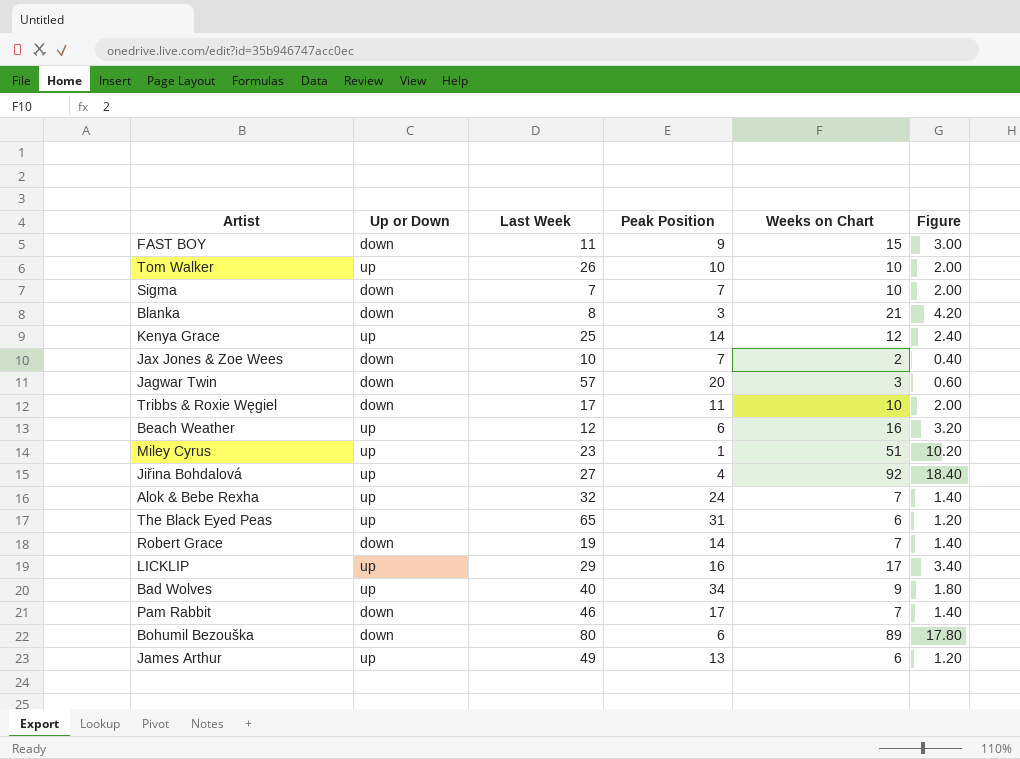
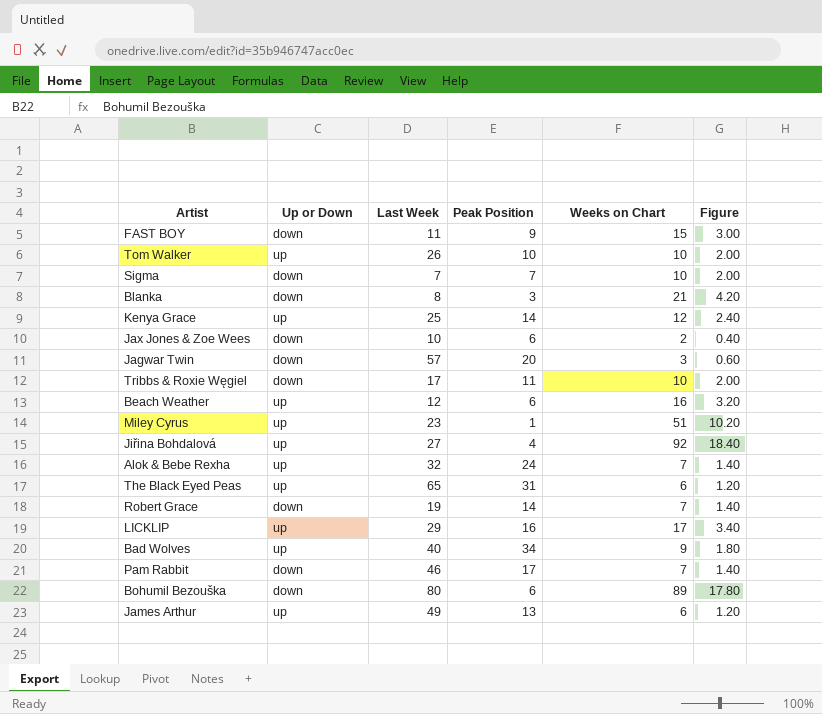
Jax Jones & Zoe Wees | Peak Position: 7 -> 6

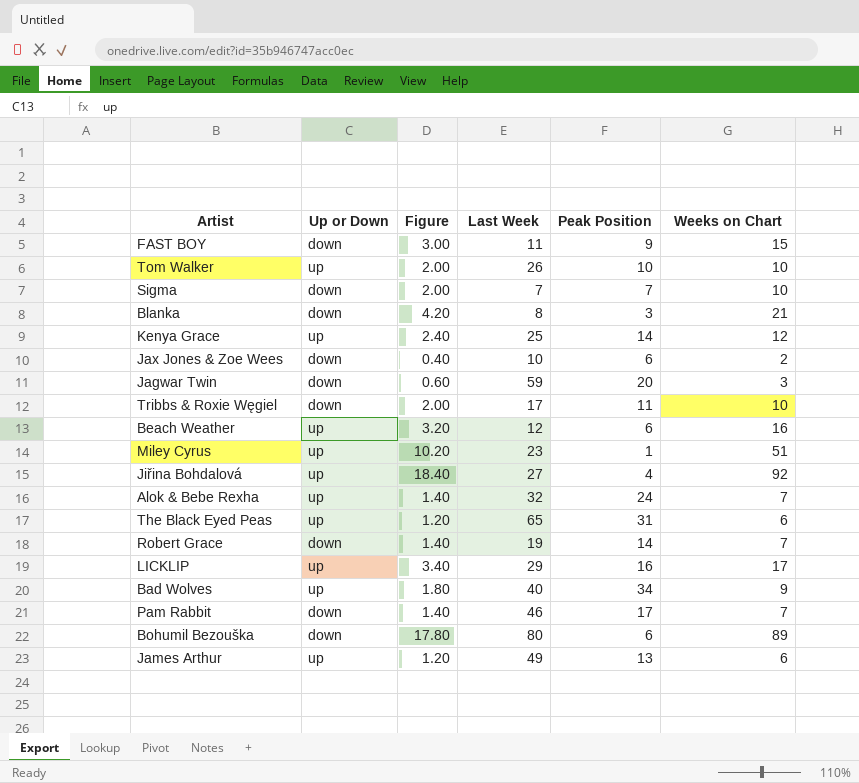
column Figure | position: 6 -> 3
Jagwar Twin | Last Week: 57 -> 59

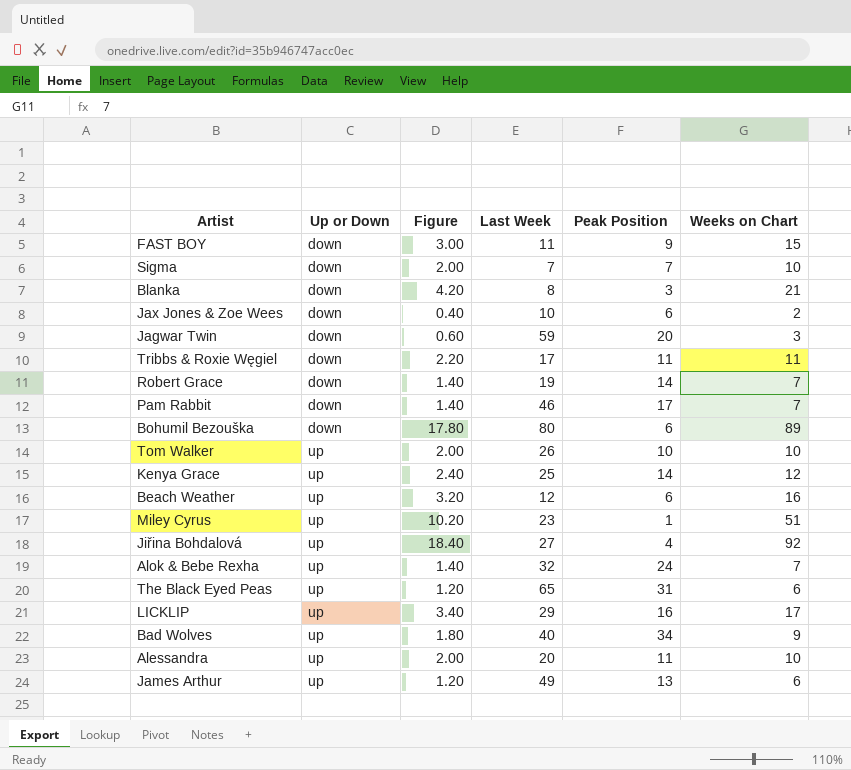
row order: none -> Up or Down ascending
Tribbs & Roxie Węgiel | Figure: 2.00 -> 2.20
Tribbs & Roxie Węgiel | Weeks on Chart: 10 -> 11
row Alessandra: none -> up | 2.00 | 20 | 11 | 10

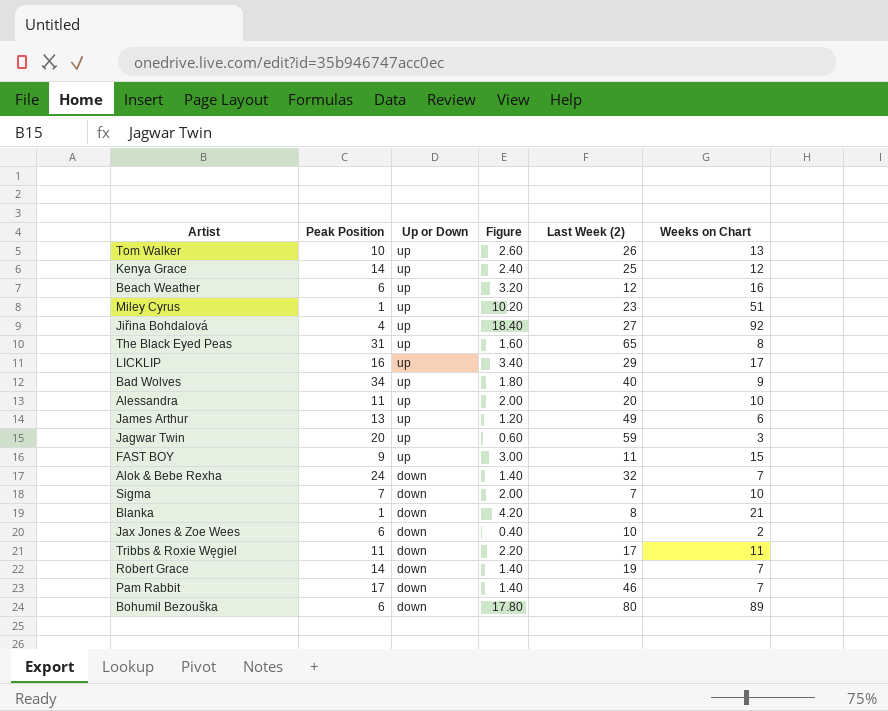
row order: Up or Down ascending -> Up or Down descending
column Peak Position | position: 5 -> 2
column name: Last Week -> Last Week (2)
Tom Walker | Figure: 2.00 -> 2.60
Tom Walker | Weeks on Chart: 10 -> 13
The Black Eyed Peas | Figure: 1.20 -> 1.60
The Black Eyed Peas | Weeks on Chart: 6 -> 8
Jagwar Twin | Up or Down: down -> up
FAST BOY | Up or Down: down -> up
Alok & Bebe Rexha | Up or Down: up -> down
Blanka | Peak Position: 3 -> 1

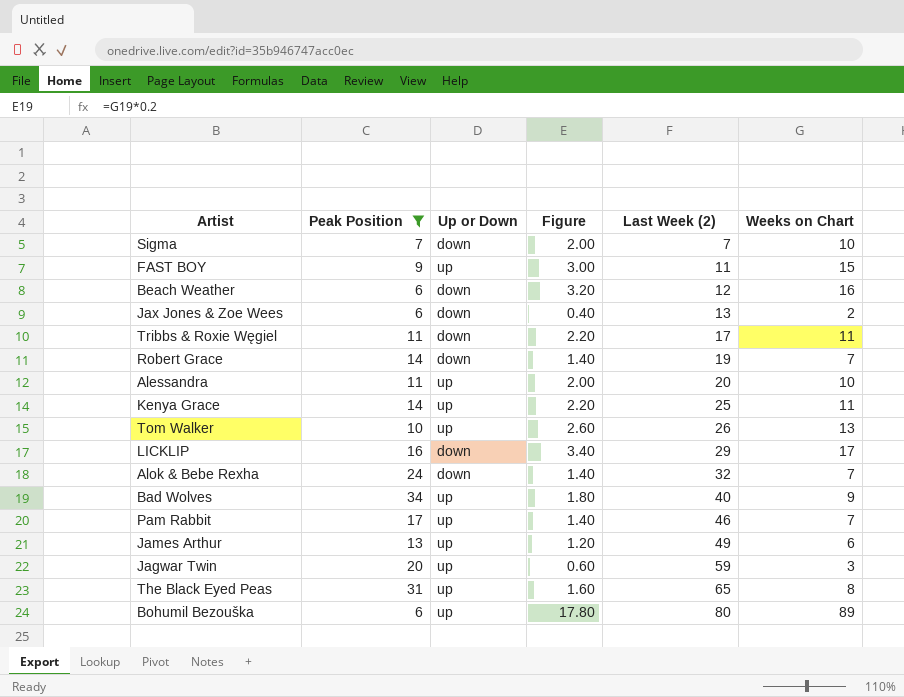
filter: none -> Peak Position >= 6
row order: Up or Down descending -> Last Week (2) ascending
Beach Weather | Up or Down: up -> down
Jax Jones & Zoe Wees | Last Week (2): 10 -> 13
Kenya Grace | Figure: 2.40 -> 2.20
Kenya Grace | Weeks on Chart: 12 -> 11
LICKLIP | Up or Down: up -> down
Pam Rabbit | Up or Down: down -> up
Bohumil Bezouška | Up or Down: down -> up

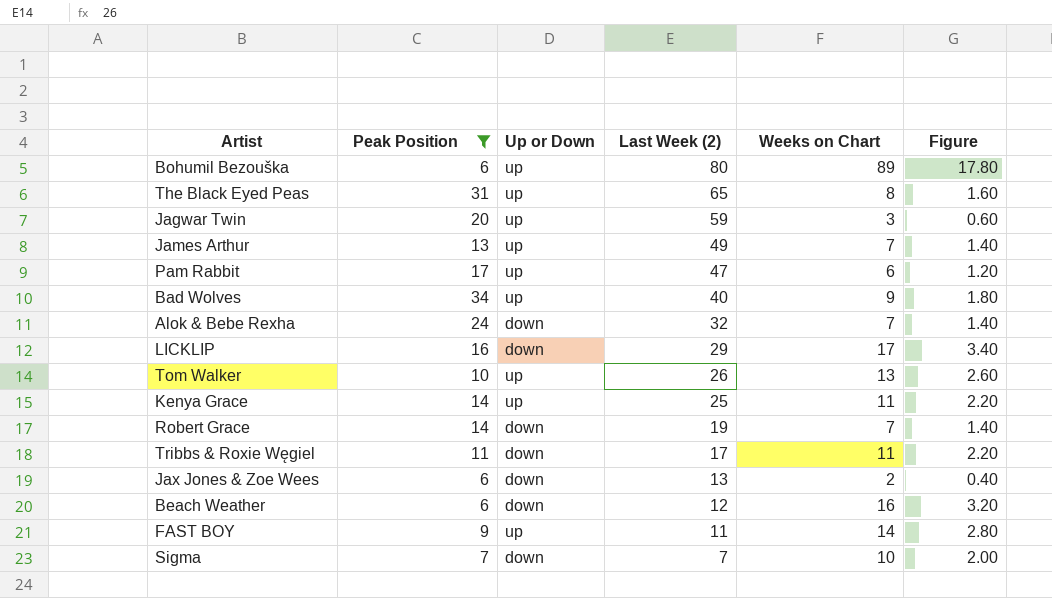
row order: Last Week (2) ascending -> Last Week (2) descending
column Figure | position: 4 -> 6
row Alessandra: 11 | up | 2.00 | 20 | 10 -> none
James Arthur | Weeks on Chart: 6 -> 7
James Arthur | Figure: 1.20 -> 1.40
Pam Rabbit | Last Week (2): 46 -> 47
Pam Rabbit | Weeks on Chart: 7 -> 6
Pam Rabbit | Figure: 1.40 -> 1.20
FAST BOY | Weeks on Chart: 15 -> 14
FAST BOY | Figure: 3.00 -> 2.80

